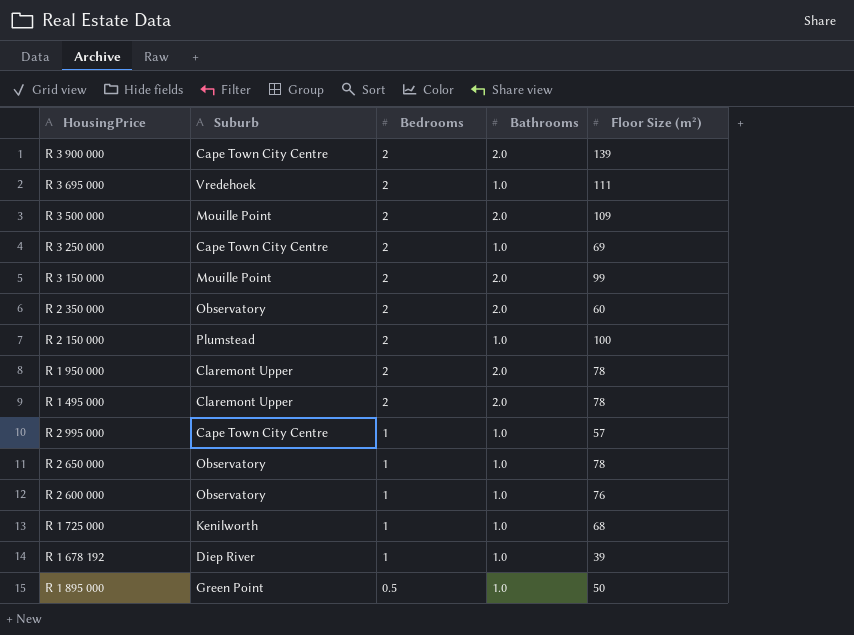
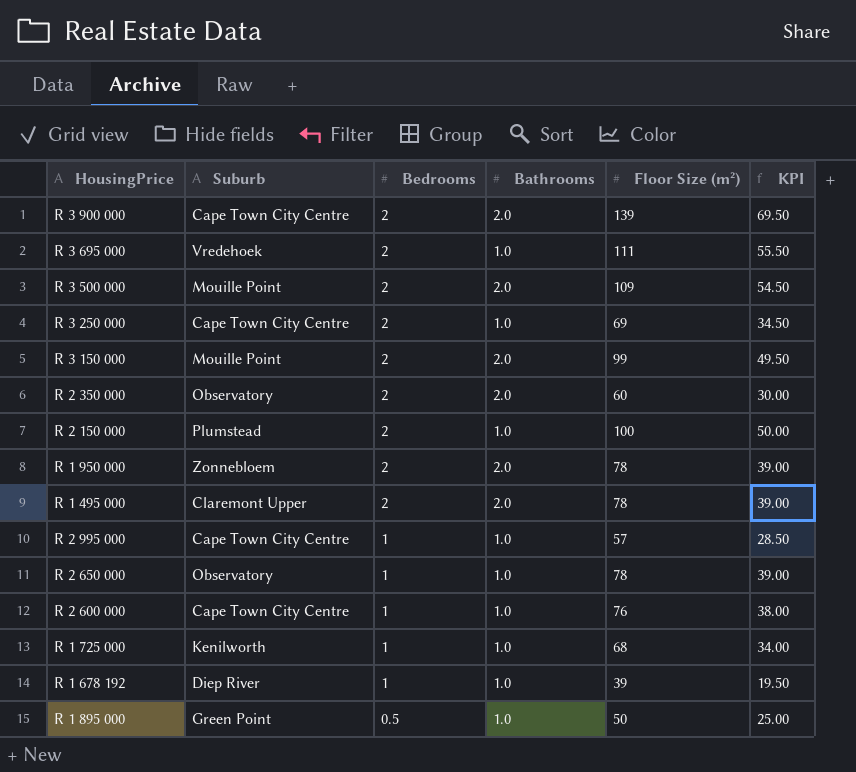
column KPI | formula: none -> [Floor Size (m²)] * 0.5
R 1 950 000 | Suburb: Claremont Upper -> Zonnebloem
R 2 600 000 | Suburb: Observatory -> Cape Town City Centre

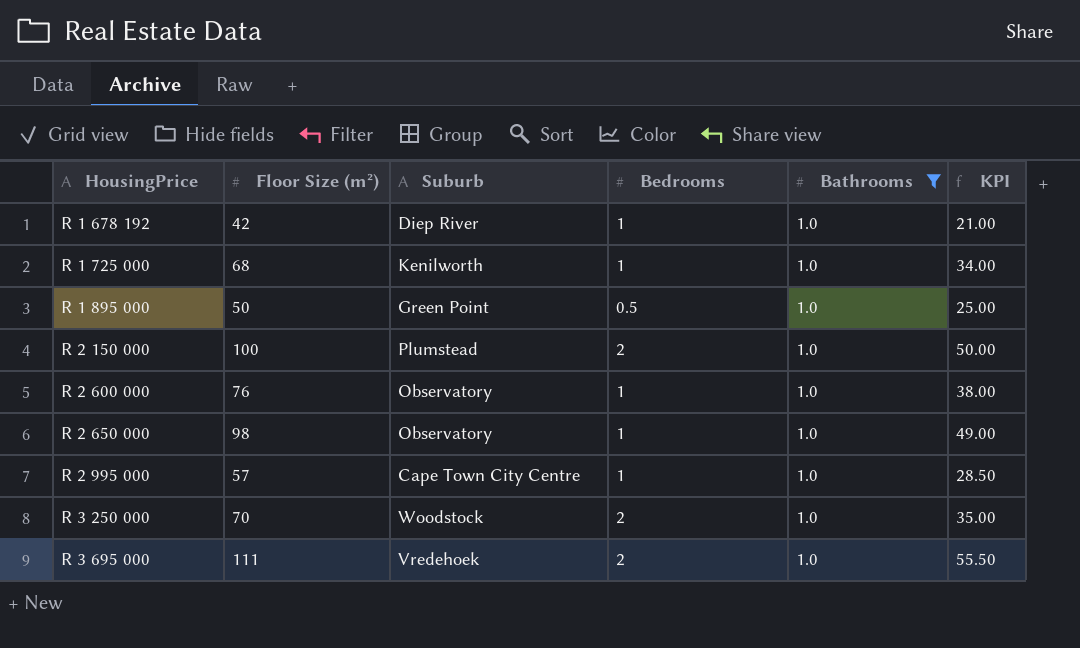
filter: none -> Bathrooms = 1.0
row order: Bedrooms descending -> HousingPrice ascending
column Floor Size (m²) | position: 5 -> 2
R 1 678 192 | Floor Size (m²): 39 -> 42
R 1 678 192 | KPI: 19.50 -> 21.00
R 2 600 000 | Suburb: Cape Town City Centre -> Observatory
R 2 650 000 | Floor Size (m²): 78 -> 98
R 2 650 000 | KPI: 39.00 -> 49.00
R 3 250 000 | Floor Size (m²): 69 -> 70
R 3 250 000 | Suburb: Cape Town City Centre -> Woodstock
R 3 250 000 | KPI: 34.50 -> 35.00

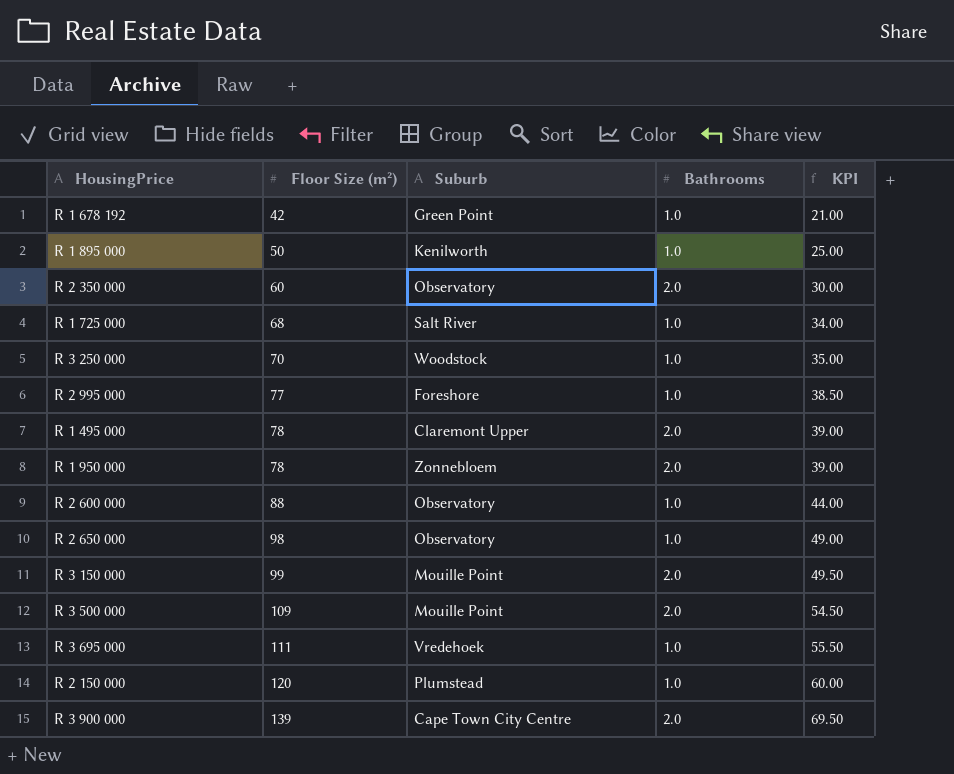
filter: Bathrooms = 1.0 -> none
row order: HousingPrice ascending -> Floor Size (m²) ascending
column Bedrooms | position: 4 -> none
R 1 678 192 | Suburb: Diep River -> Green Point
R 1 895 000 | Suburb: Green Point -> Kenilworth
R 1 725 000 | Suburb: Kenilworth -> Salt River
R 2 995 000 | Floor Size (m²): 57 -> 77
R 2 995 000 | Suburb: Cape Town City Centre -> Foreshore
R 2 995 000 | KPI: 28.50 -> 38.50
R 2 600 000 | Floor Size (m²): 76 -> 88
R 2 600 000 | KPI: 38.00 -> 44.00
R 2 150 000 | Floor Size (m²): 100 -> 120
R 2 150 000 | KPI: 50.00 -> 60.00

